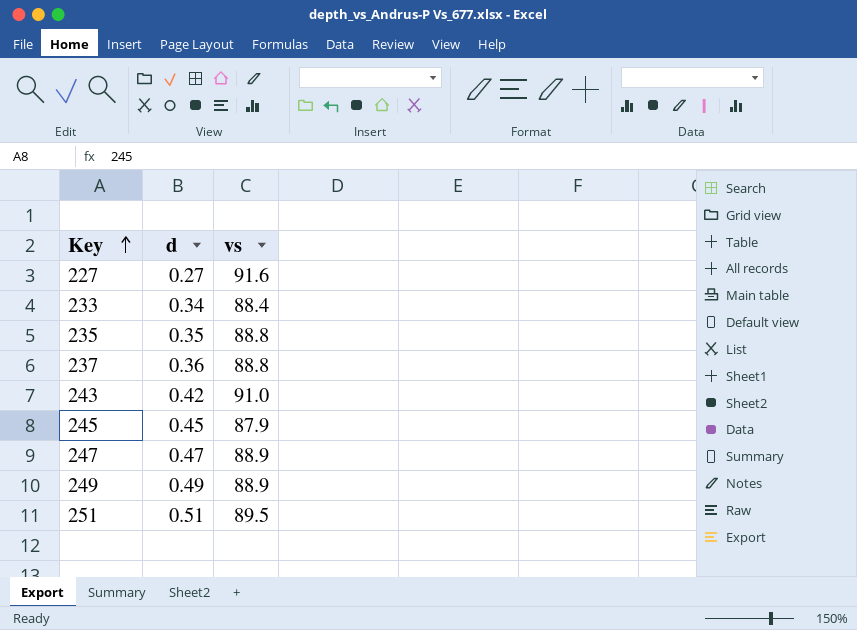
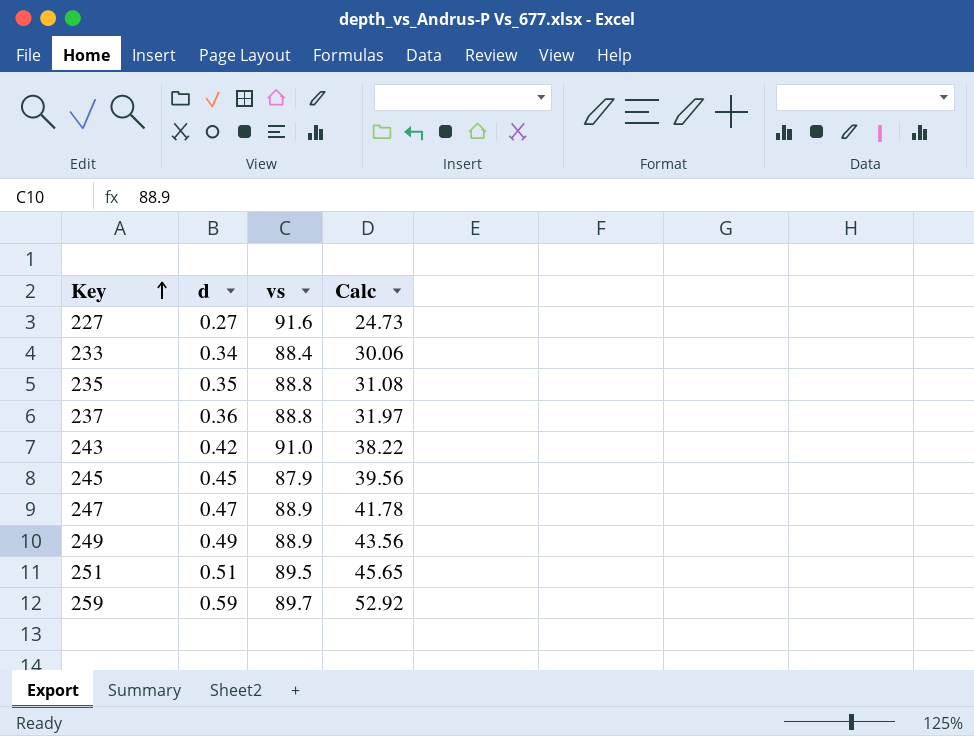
column Calc | formula: none -> [d] * [vs]
row 259: none -> 0.59 | 89.7 | 52.92

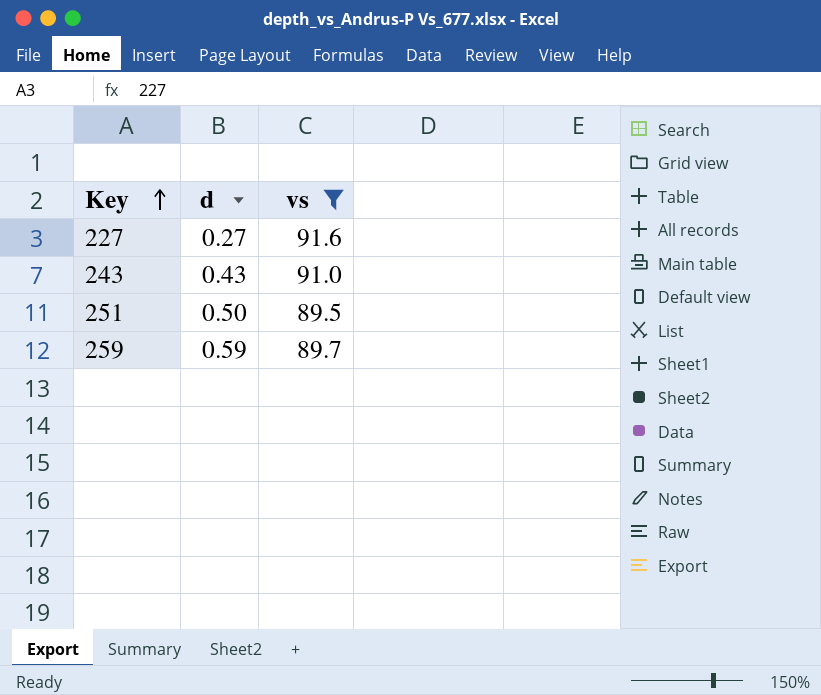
filter: none -> vs >= 89.5
column Calc | formula: [d] * [vs] -> none
243 | d: 0.42 -> 0.43
251 | d: 0.51 -> 0.50

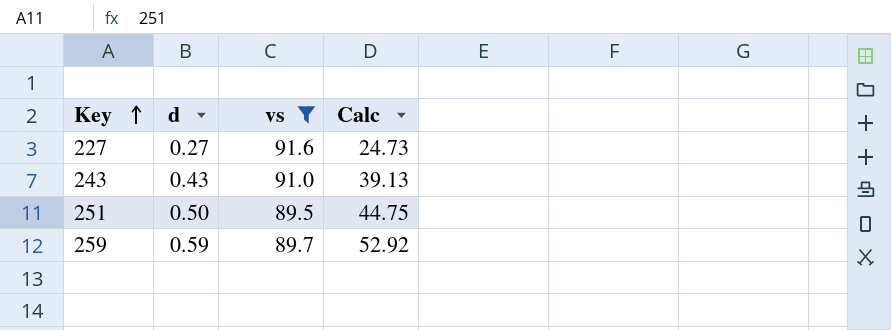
column Calc | formula: none -> [d] * [vs]

